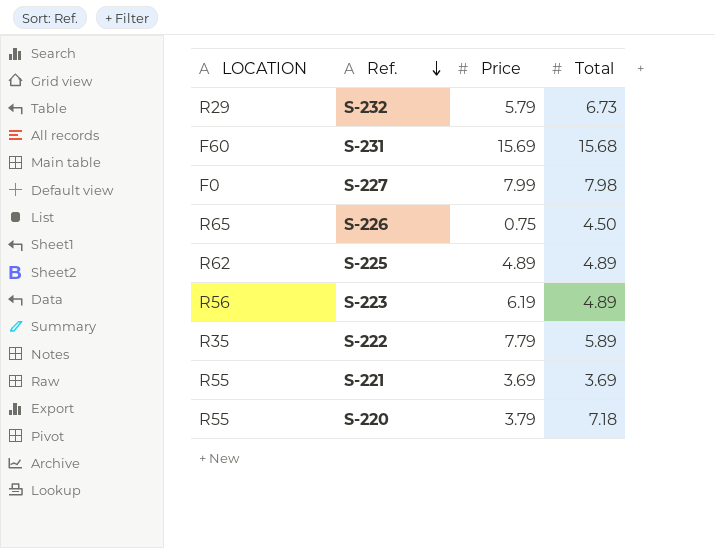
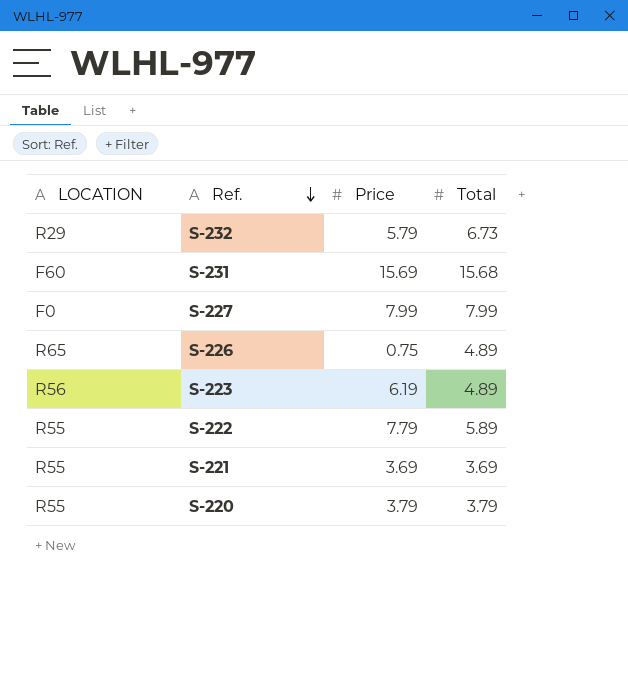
row S-225: R62 | 4.89 | 4.89 -> none
S-227 | Total: 7.98 -> 7.99
S-226 | Total: 4.50 -> 4.89
S-222 | LOCATION: R35 -> R55
S-220 | Total: 7.18 -> 3.79

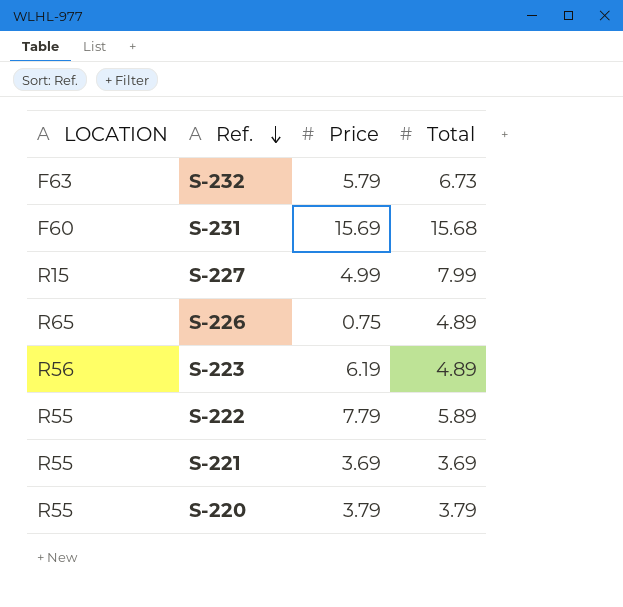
S-232 | LOCATION: R29 -> F63
S-227 | LOCATION: F0 -> R15
S-227 | Price: 7.99 -> 4.99

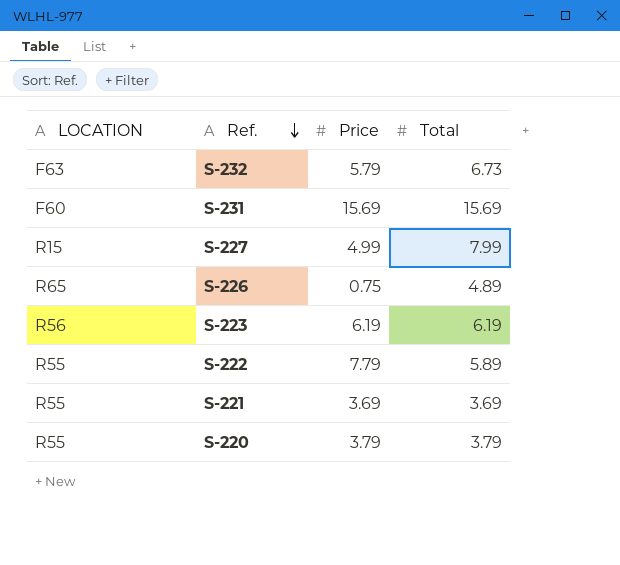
S-231 | Total: 15.68 -> 15.69
S-223 | Total: 4.89 -> 6.19

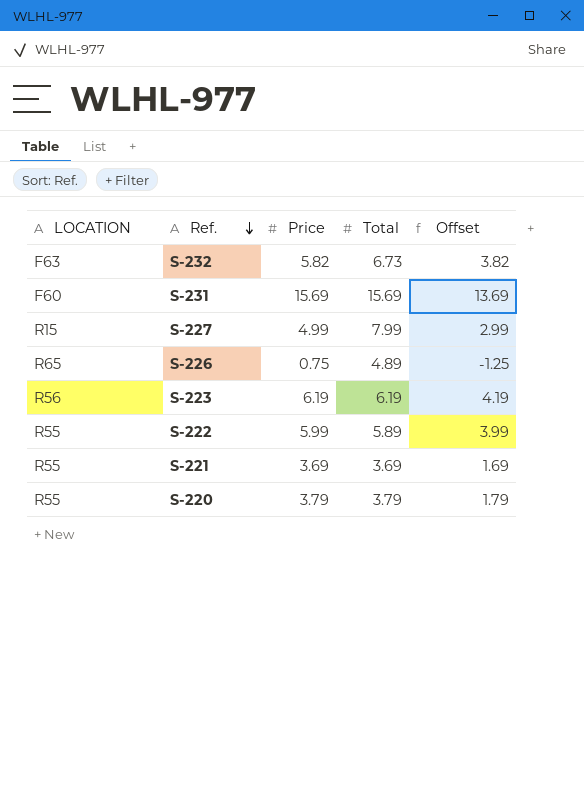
column Offset | formula: none -> [Price] - 2
S-232 | Price: 5.79 -> 5.82
S-222 | Price: 7.79 -> 5.99

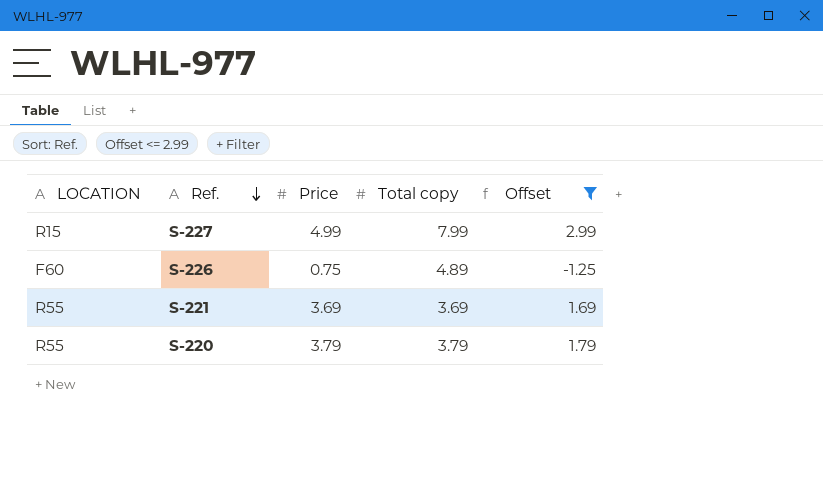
filter: none -> Offset <= 2.99
column name: Total -> Total copy
S-226 | LOCATION: R65 -> F60

